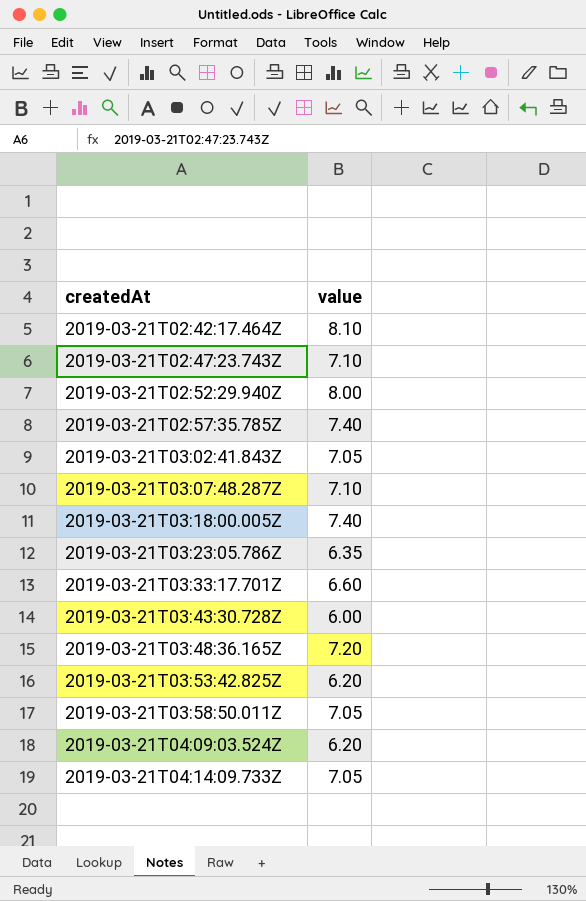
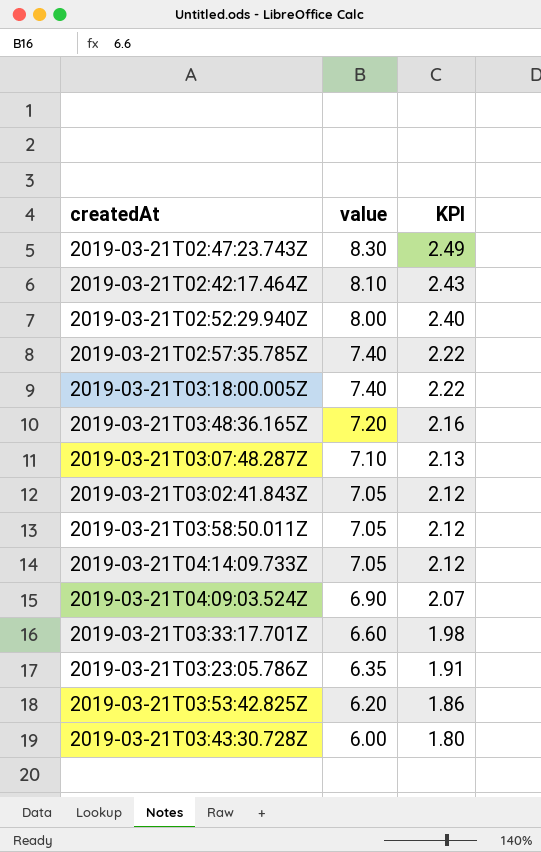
row order: createdAt ascending -> value descending
column KPI | formula: none -> [value] * 0.3
2019-03-21T02:47:23.743Z | value: 7.10 -> 8.30
2019-03-21T04:09:03.524Z | value: 6.20 -> 6.90

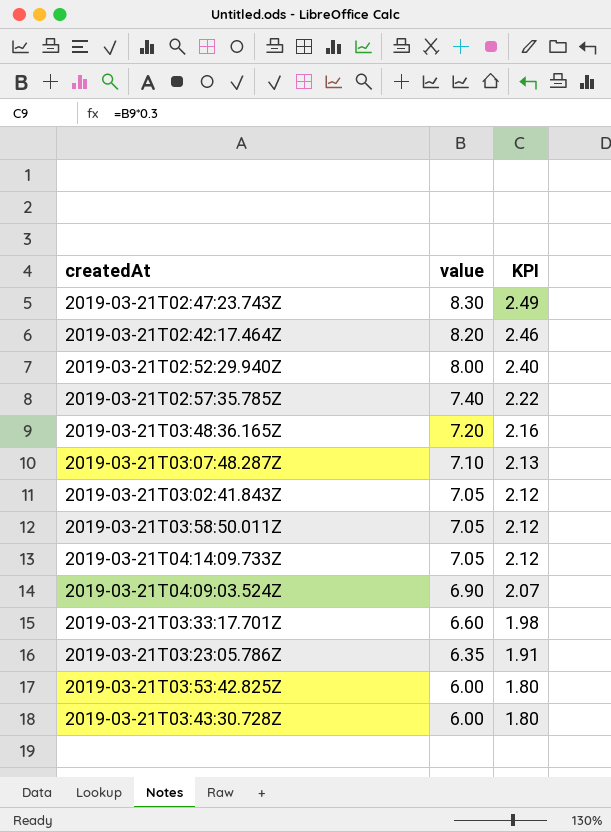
row 2019-03-21T03:18:00.005Z: 7.40 | 2.22 -> none
2019-03-21T02:42:17.464Z | value: 8.10 -> 8.20
2019-03-21T02:42:17.464Z | KPI: 2.43 -> 2.46
2019-03-21T03:53:42.825Z | value: 6.20 -> 6.00
2019-03-21T03:53:42.825Z | KPI: 1.86 -> 1.80

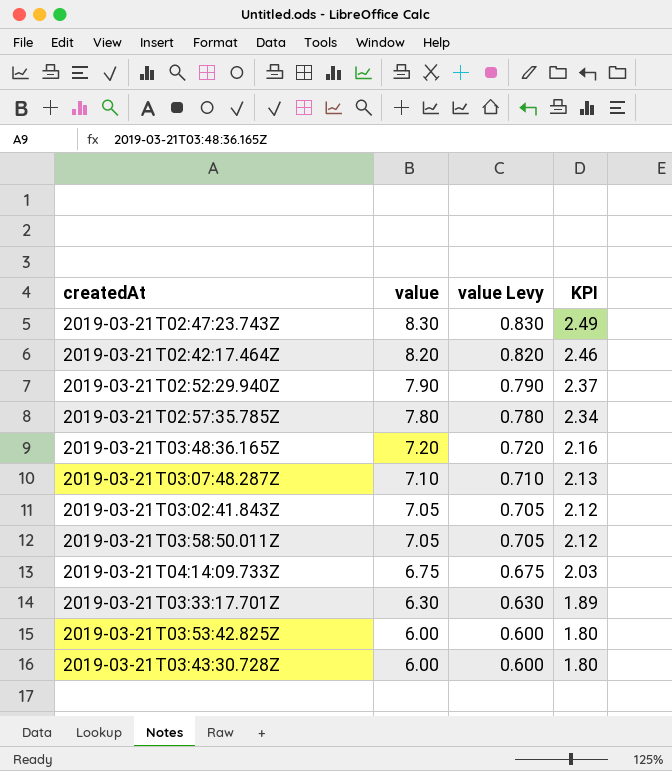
column value Levy | formula: none -> [value] * 0.1
row 2019-03-21T04:09:03.524Z: 6.90 | 2.07 -> none
row 2019-03-21T03:23:05.786Z: 6.35 | 1.91 -> none
2019-03-21T02:52:29.940Z | value: 8.00 -> 7.90
2019-03-21T02:52:29.940Z | KPI: 2.40 -> 2.37
2019-03-21T02:57:35.785Z | value: 7.40 -> 7.80
2019-03-21T02:57:35.785Z | KPI: 2.22 -> 2.34
2019-03-21T04:14:09.733Z | value: 7.05 -> 6.75
2019-03-21T04:14:09.733Z | KPI: 2.12 -> 2.03
2019-03-21T03:33:17.701Z | value: 6.60 -> 6.30
2019-03-21T03:33:17.701Z | KPI: 1.98 -> 1.89

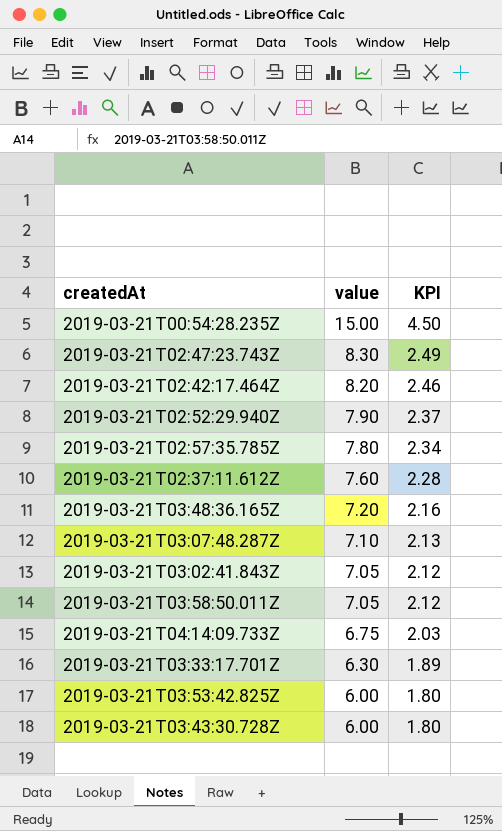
column value Levy | formula: [value] * 0.1 -> none
row 2019-03-21T00:54:28.235Z: none -> 15.00 | 4.50
row 2019-03-21T02:37:11.612Z: none -> 7.60 | 2.28

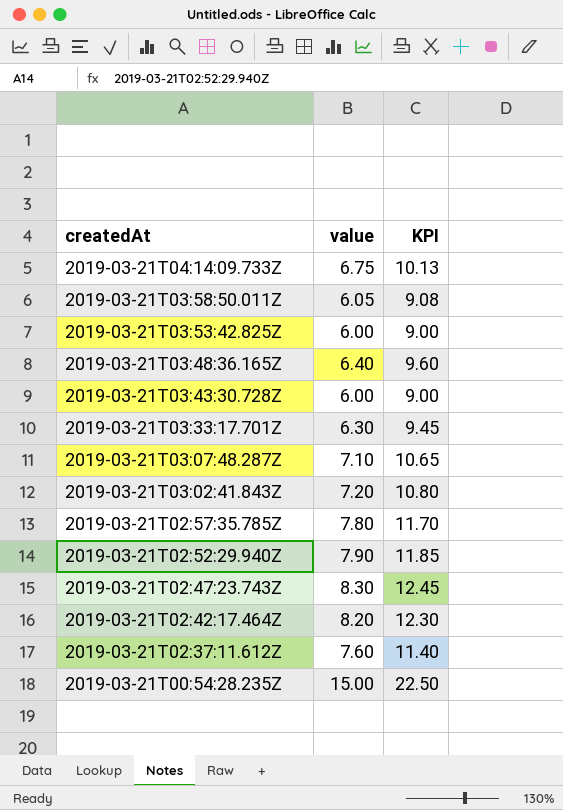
row order: value descending -> createdAt descending
column KPI | formula: [value] * 0.3 -> [value] * 1.5
2019-03-21T03:58:50.011Z | value: 7.05 -> 6.05
2019-03-21T03:48:36.165Z | value: 7.20 -> 6.40
2019-03-21T03:02:41.843Z | value: 7.05 -> 7.20

